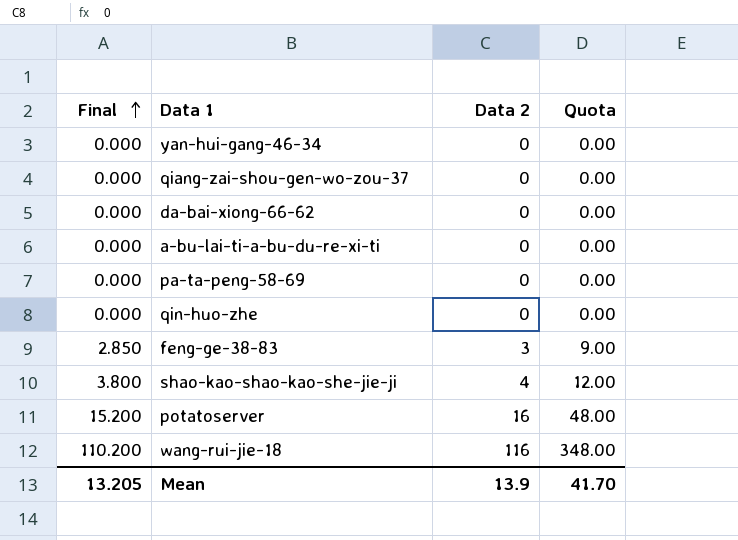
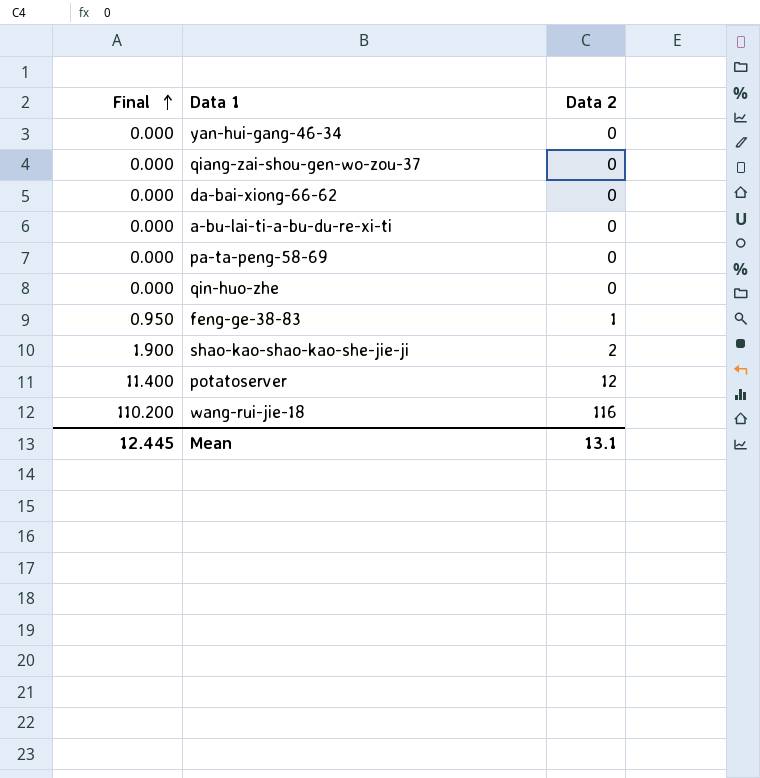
column Quota | formula: [Data 2] * 3 -> none
feng-ge-38-83 | Final: 2.850 -> 0.950
feng-ge-38-83 | Data 2: 3 -> 1
shao-kao-shao-kao-she-jie-ji | Final: 3.800 -> 1.900
shao-kao-shao-kao-she-jie-ji | Data 2: 4 -> 2
potatoserver | Final: 15.200 -> 11.400
potatoserver | Data 2: 16 -> 12
Mean | Final: 13.205 -> 12.445
Mean | Data 2: 13.9 -> 13.1

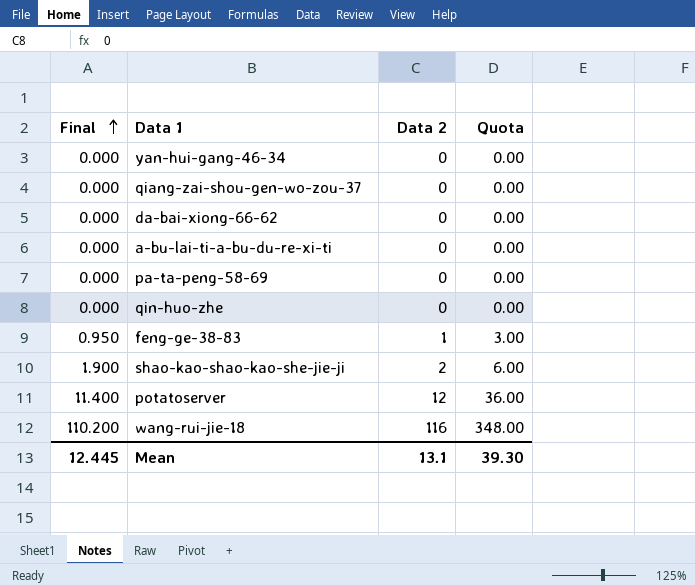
column Quota | formula: none -> [Data 2] * 3

